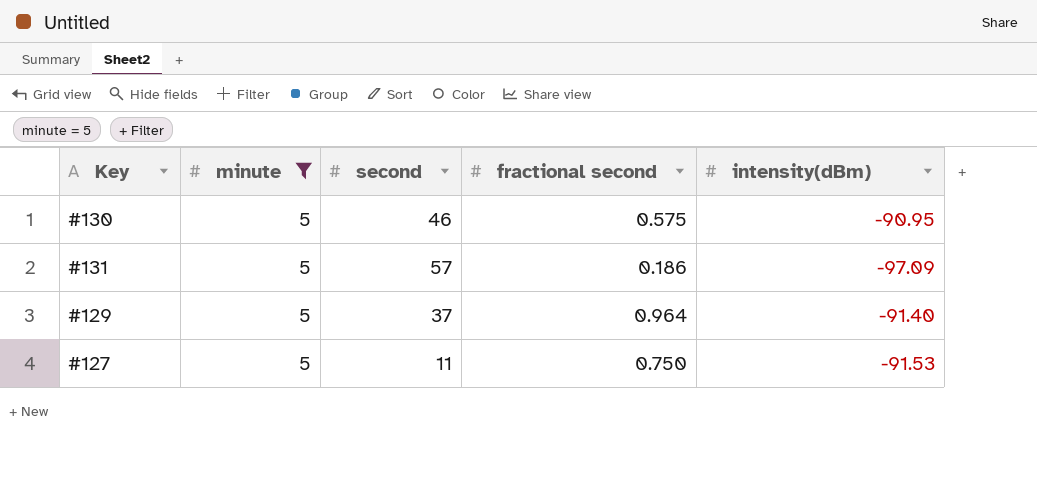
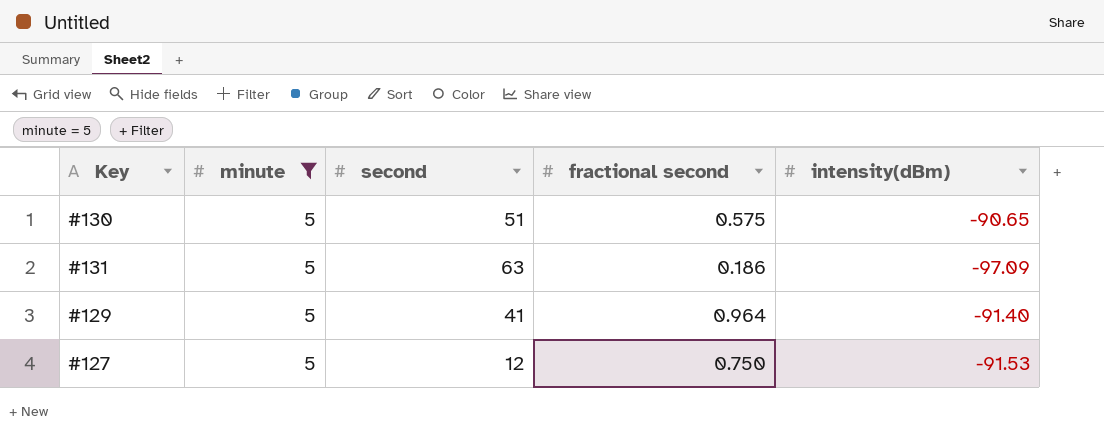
#130 | second: 46 -> 51
#130 | intensity(dBm): -90.95 -> -90.65
#131 | second: 57 -> 63
#129 | second: 37 -> 41
#127 | second: 11 -> 12

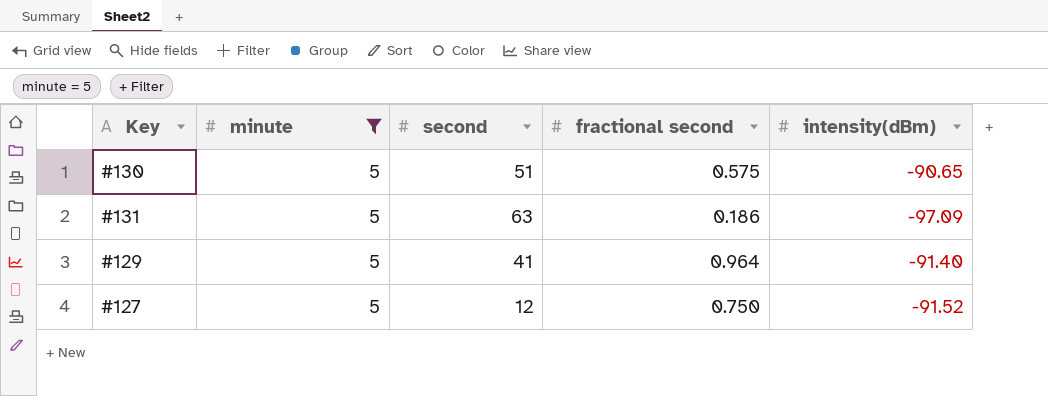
#127 | intensity(dBm): -91.53 -> -91.52

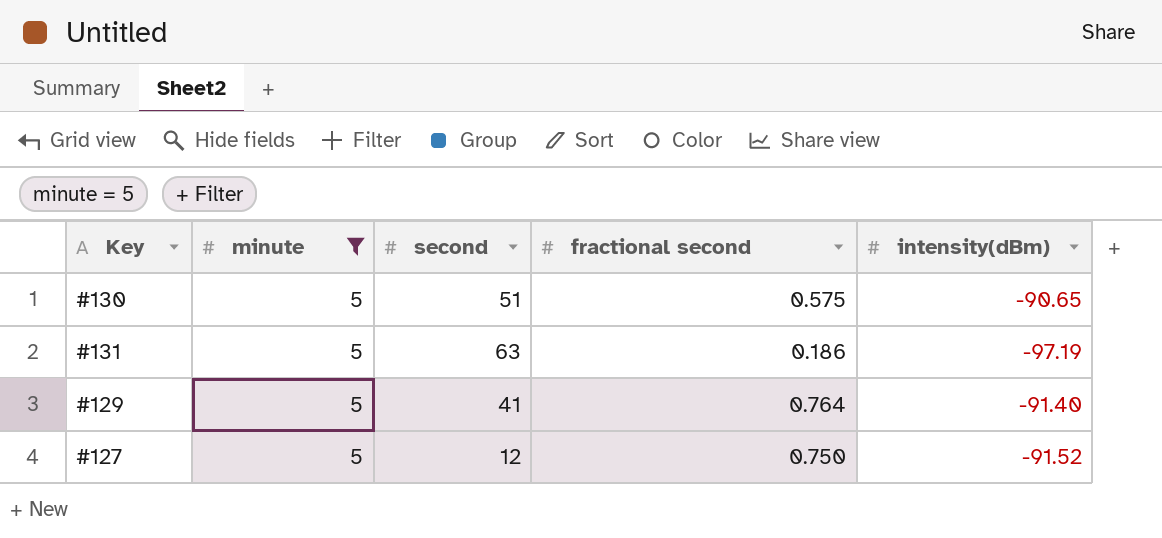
#131 | intensity(dBm): -97.09 -> -97.19
#129 | fractional second: 0.964 -> 0.764

